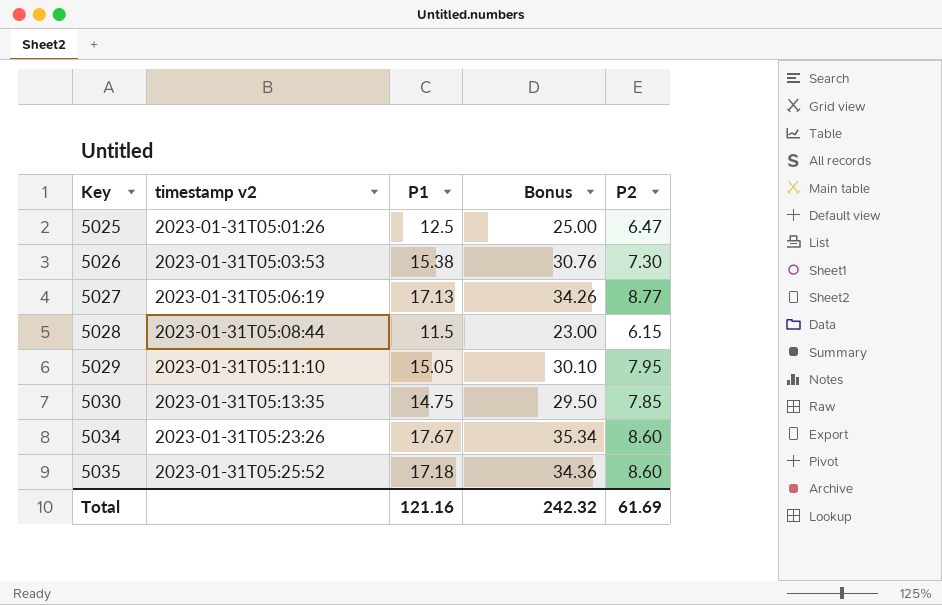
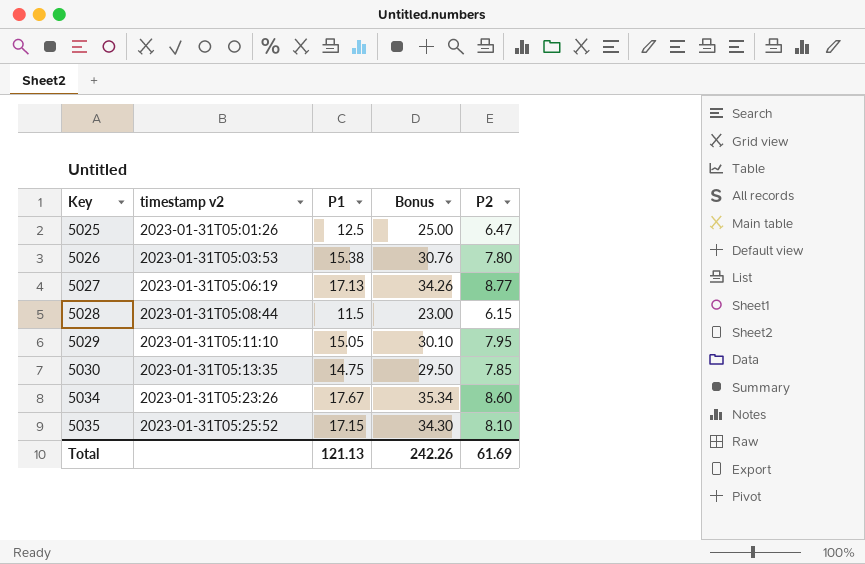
5026 | P2: 7.30 -> 7.80
5035 | P1: 17.18 -> 17.15
5035 | Bonus: 34.36 -> 34.30
5035 | P2: 8.60 -> 8.10
Total | P1: 121.16 -> 121.13
Total | Bonus: 242.32 -> 242.26

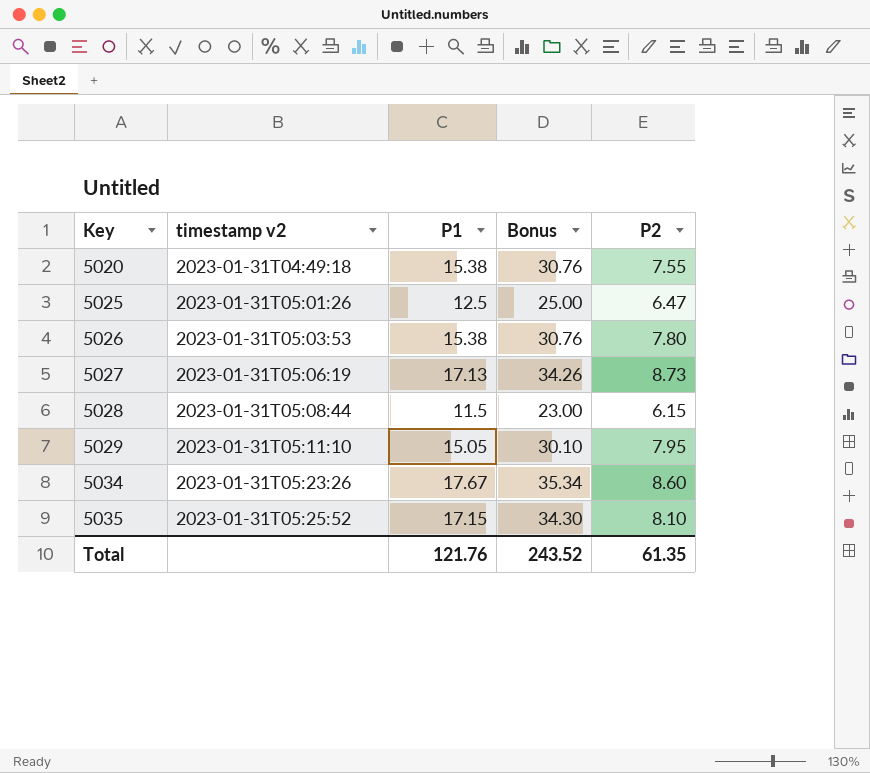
row 5030: 2023-01-31T05:13:35 | 14.75 | 29.50 | 7.85 -> none
row 5020: none -> 2023-01-31T04:49:18 | 15.38 | 30.76 | 7.55
5027 | P2: 8.77 -> 8.73
Total | P1: 121.13 -> 121.76
Total | Bonus: 242.26 -> 243.52
Total | P2: 61.69 -> 61.35

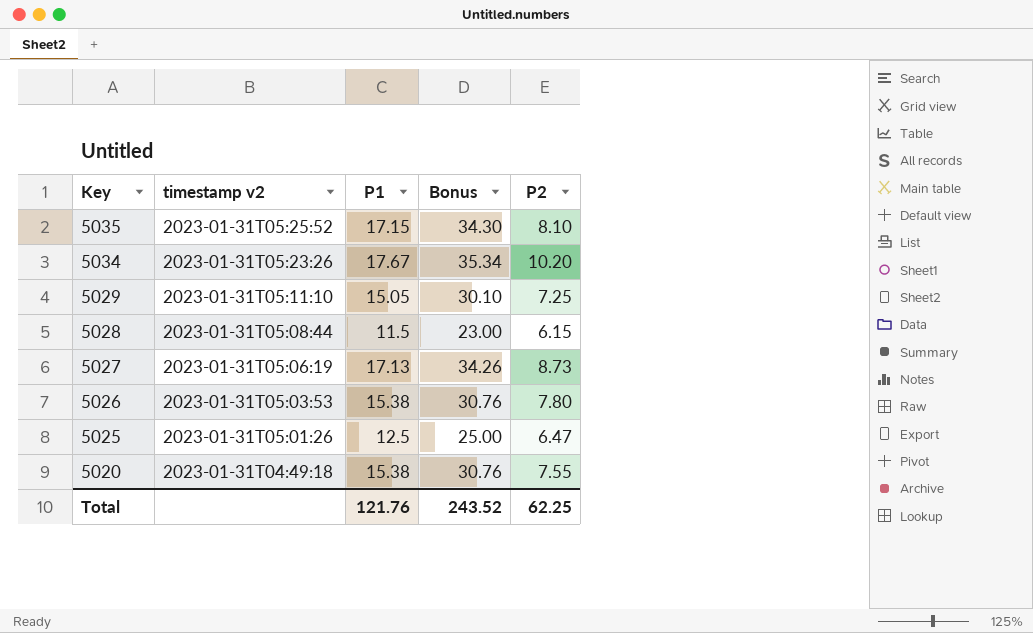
row order: Key ascending -> Key descending
5034 | P2: 8.60 -> 10.20
5029 | P2: 7.95 -> 7.25
Total | P2: 61.35 -> 62.25

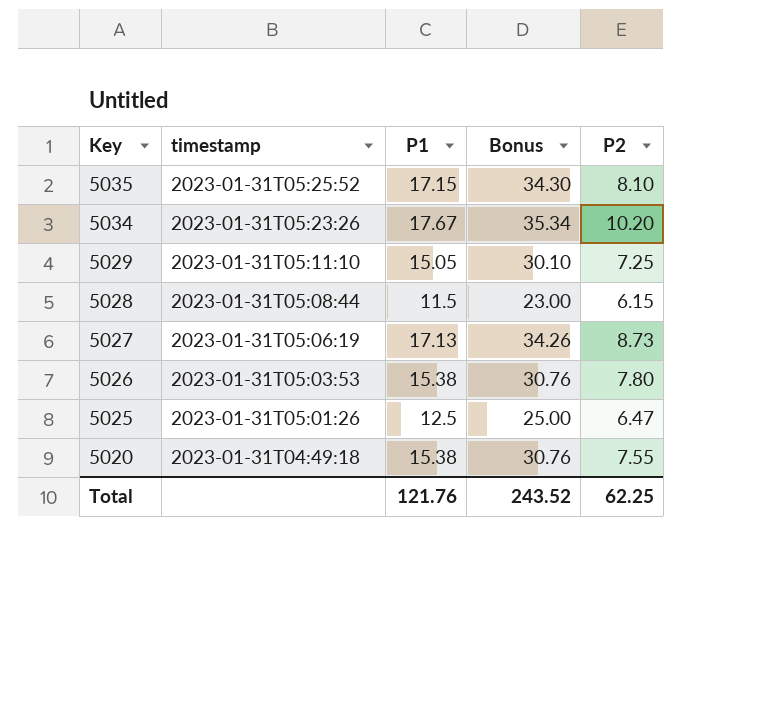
column name: timestamp v2 -> timestamp

